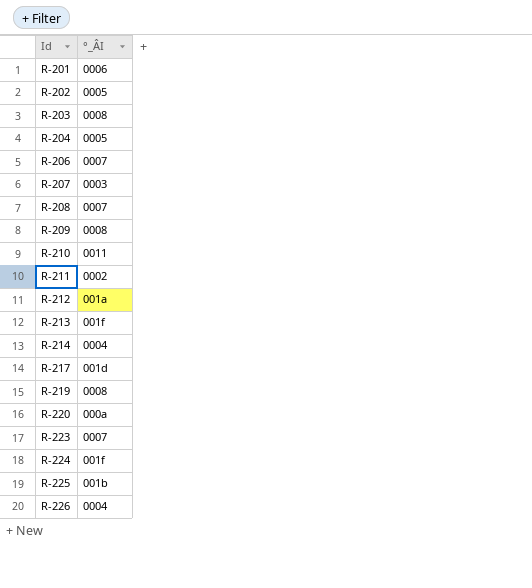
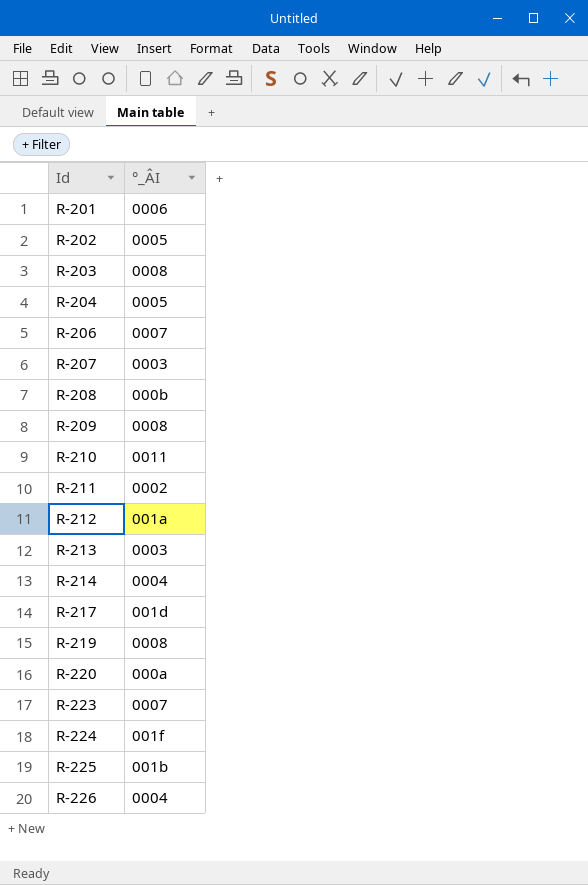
R-208 | °_ÂI: 0007 -> 000b
R-213 | °_ÂI: 001f -> 0003

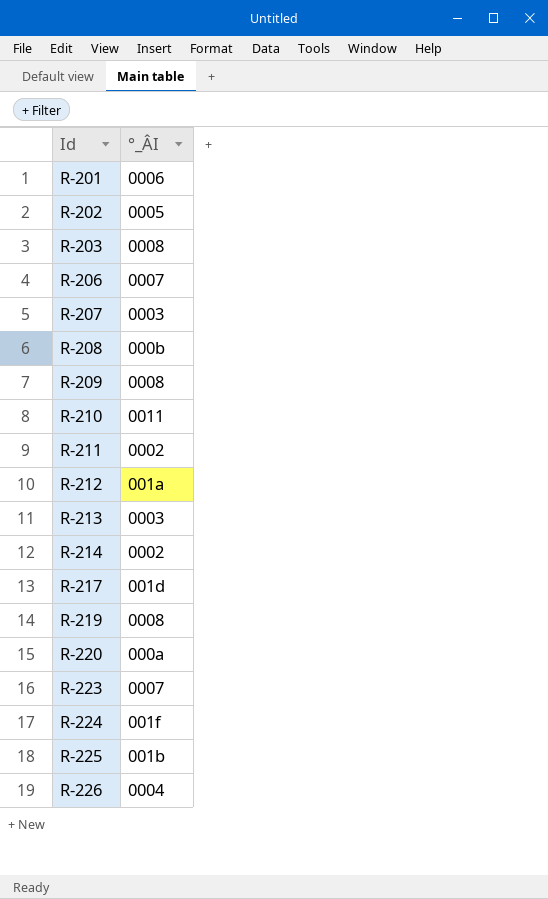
row R-204: 0005 -> none
R-214 | °_ÂI: 0004 -> 0002

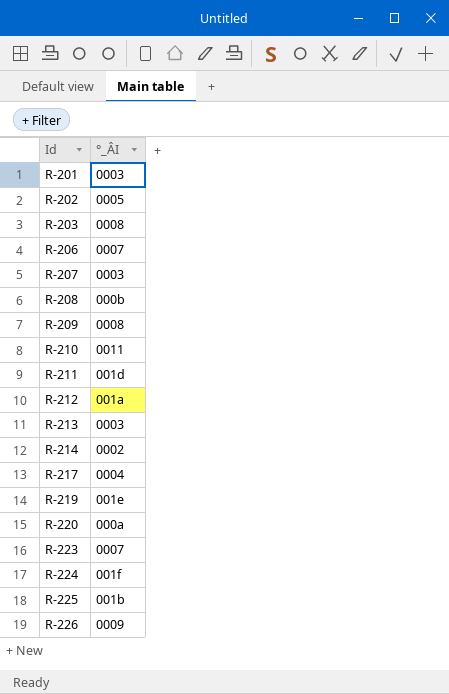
R-201 | °_ÂI: 0006 -> 0003
R-211 | °_ÂI: 0002 -> 001d
R-217 | °_ÂI: 001d -> 0004
R-219 | °_ÂI: 0008 -> 001e
R-226 | °_ÂI: 0004 -> 0009

